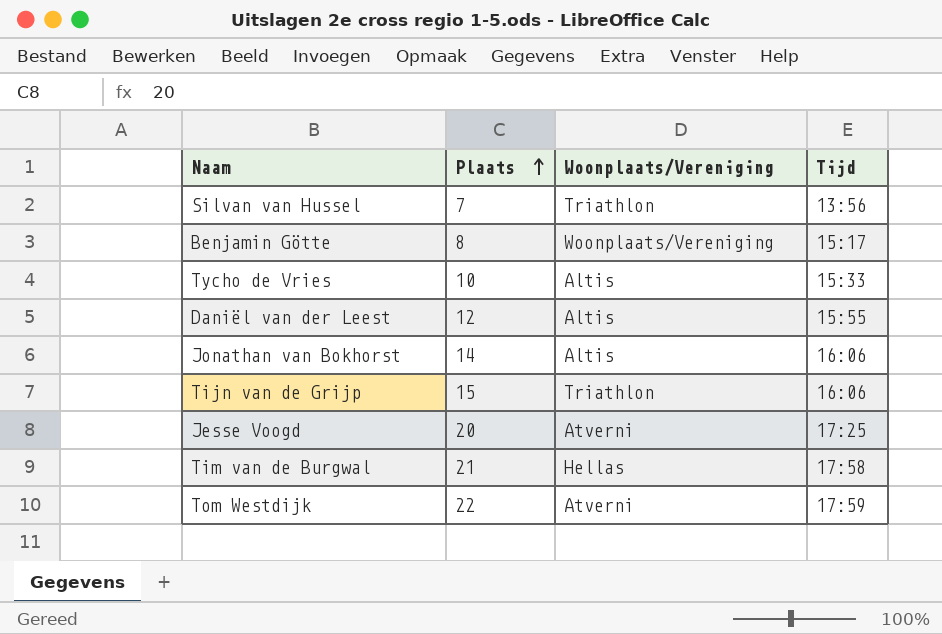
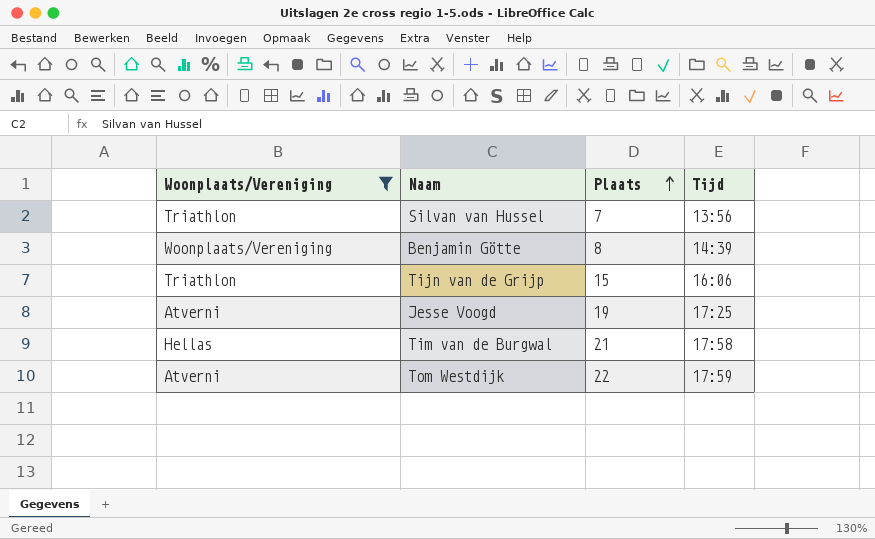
filter: none -> Woonplaats/Vereniging != Altis
column Woonplaats/Vereniging | position: 3 -> 1
Benjamin Götte | Tijd: 15:17 -> 14:39
Jesse Voogd | Plaats: 20 -> 19

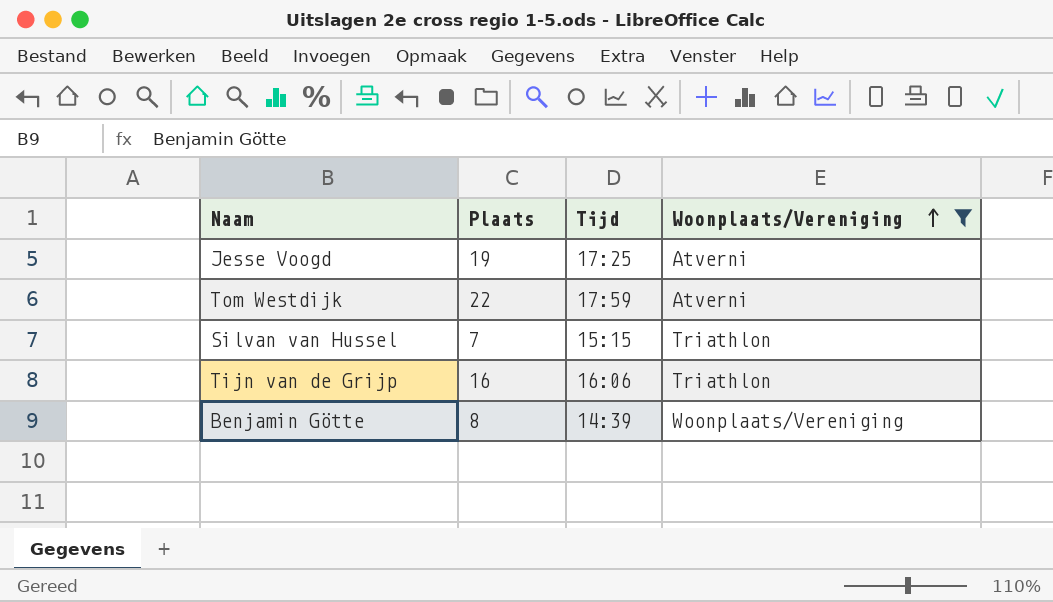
row order: Plaats ascending -> Woonplaats/Vereniging ascending
column Woonplaats/Vereniging | position: 1 -> 4
row Tim van de Burgwal: Hellas | 21 | 17:58 -> none
Silvan van Hussel | Tijd: 13:56 -> 15:15
Tijn van de Grijp | Plaats: 15 -> 16

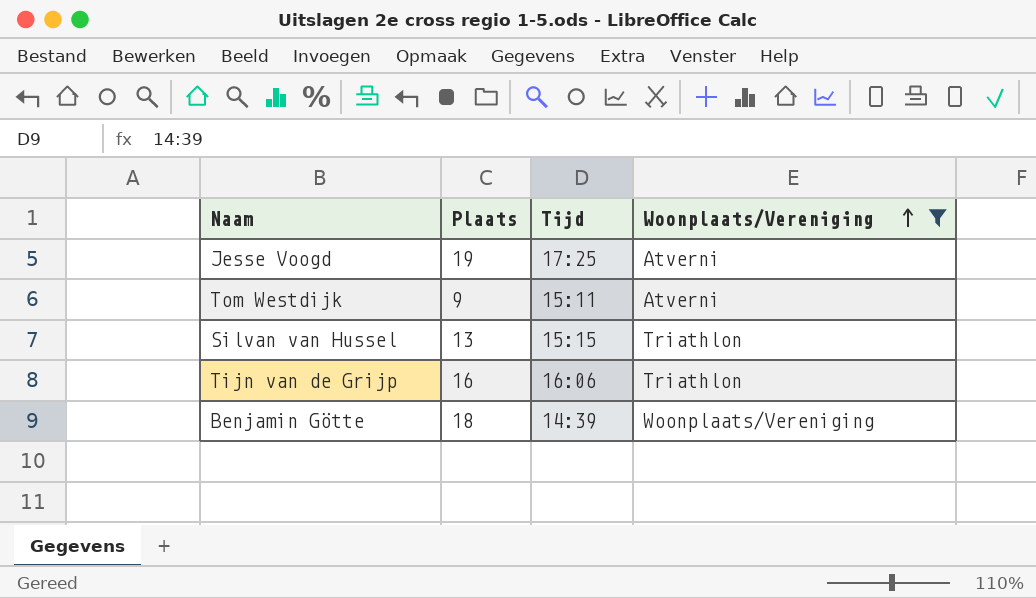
Tom Westdijk | Plaats: 22 -> 9
Tom Westdijk | Tijd: 17:59 -> 15:11
Silvan van Hussel | Plaats: 7 -> 13
Benjamin Götte | Plaats: 8 -> 18

